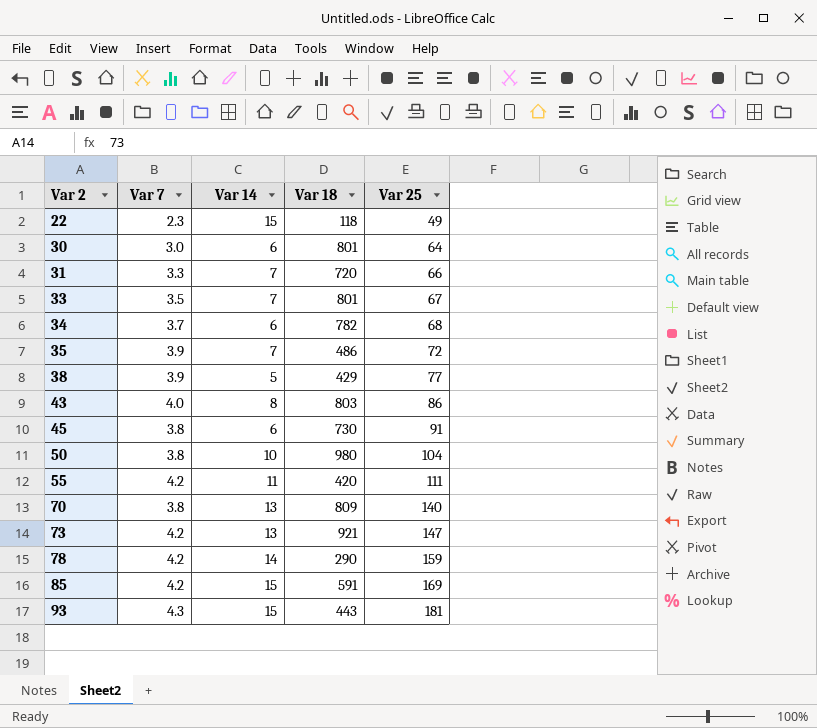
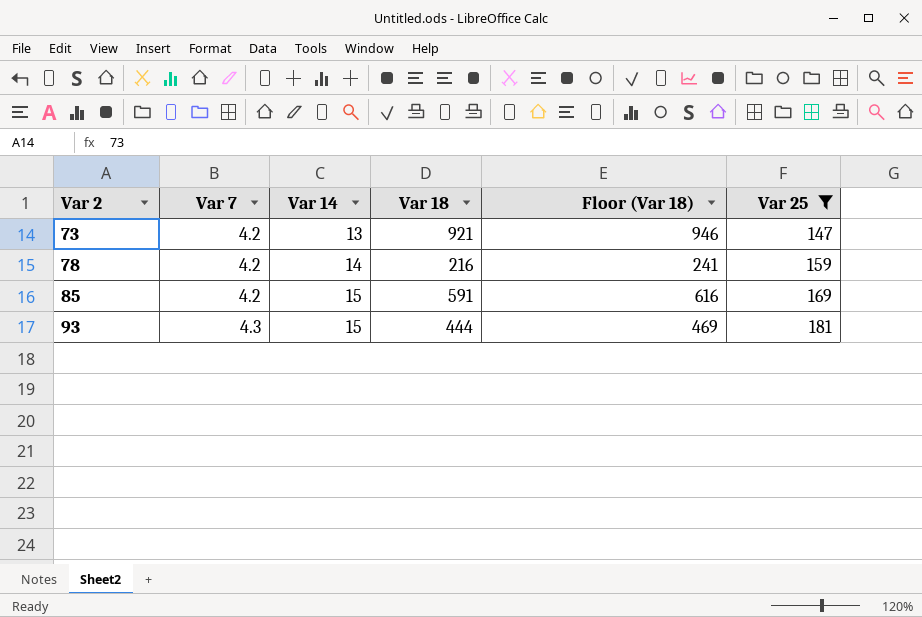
filter: none -> Var 25 >= 147
column Floor (Var 18) | formula: none -> [Var 18] + 25
78 | Var 18: 290 -> 216
93 | Var 18: 443 -> 444

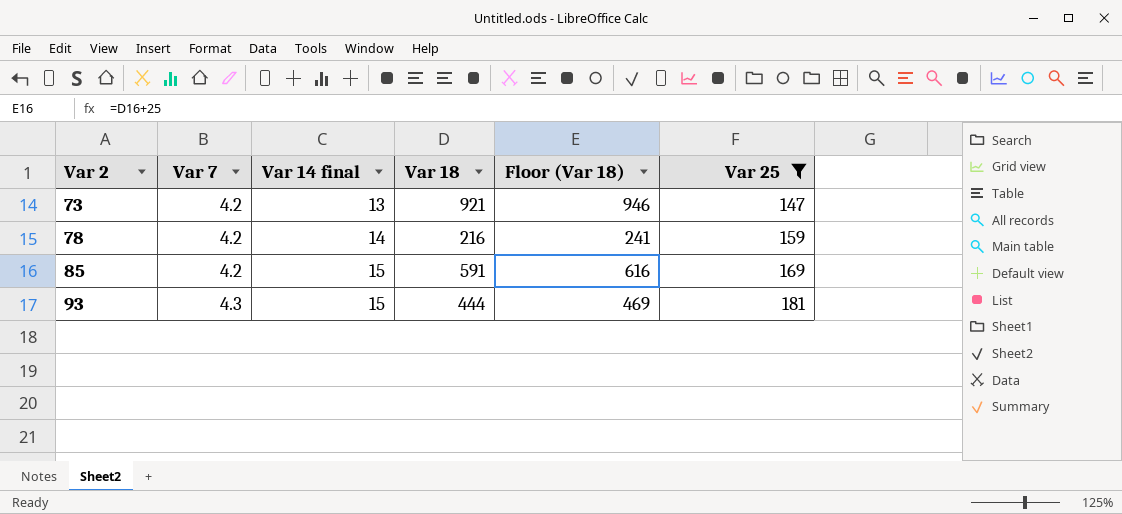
column name: Var 14 -> Var 14 final

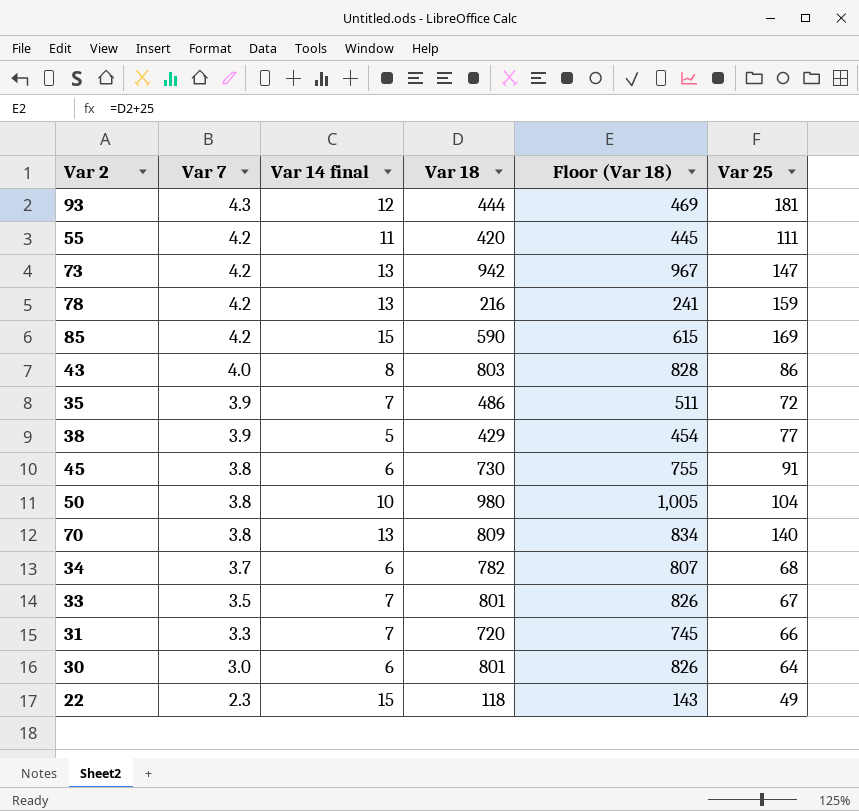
filter: Var 25 >= 147 -> none
row order: Var 2 ascending -> Var 7 descending
93 | Var 14 final: 15 -> 12
73 | Var 18: 921 -> 942
73 | Floor (Var 18): 946 -> 967
78 | Var 14 final: 14 -> 13
85 | Var 18: 591 -> 590
85 | Floor (Var 18): 616 -> 615

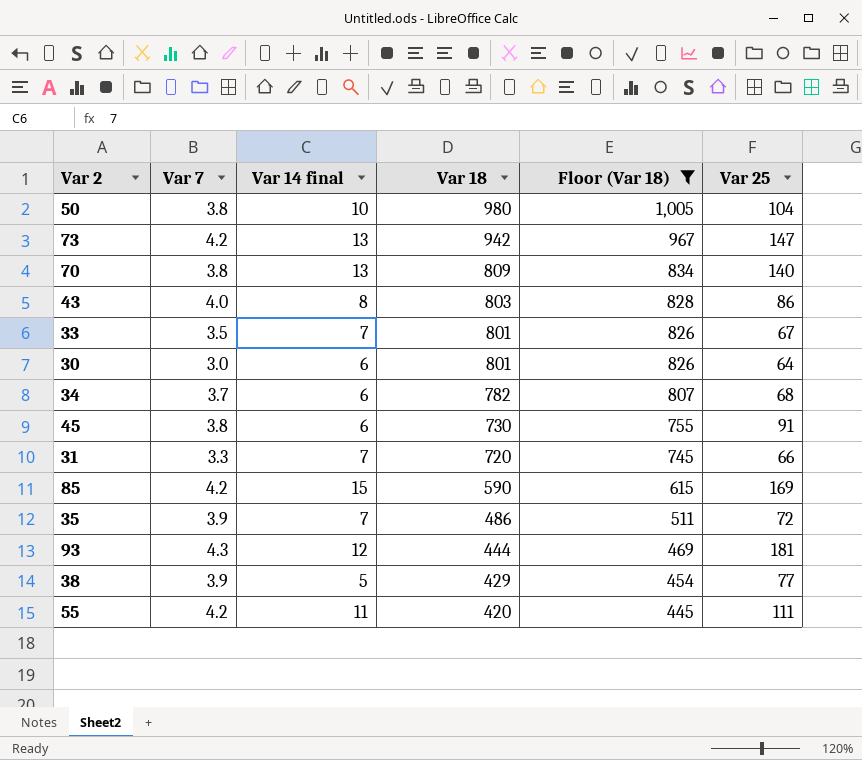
filter: none -> Floor (Var 18) >= 445
row order: Var 7 descending -> Var 18 descending

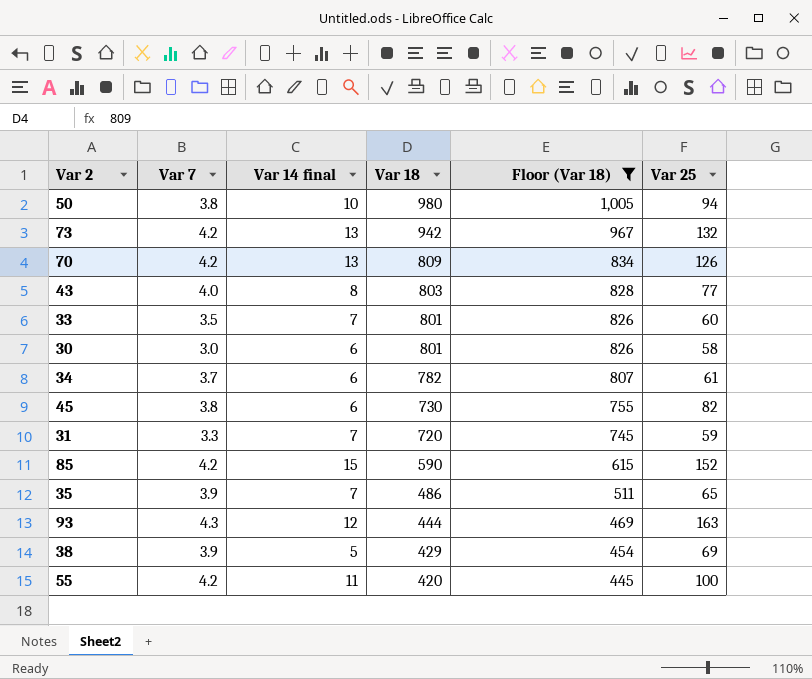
50 | Var 25: 104 -> 94
73 | Var 25: 147 -> 132
70 | Var 7: 3.8 -> 4.2
70 | Var 25: 140 -> 126
43 | Var 25: 86 -> 77
33 | Var 25: 67 -> 60
30 | Var 25: 64 -> 58
34 | Var 25: 68 -> 61
45 | Var 25: 91 -> 82
31 | Var 25: 66 -> 59
85 | Var 25: 169 -> 152
35 | Var 25: 72 -> 65
93 | Var 25: 181 -> 163
38 | Var 25: 77 -> 69
55 | Var 25: 111 -> 100

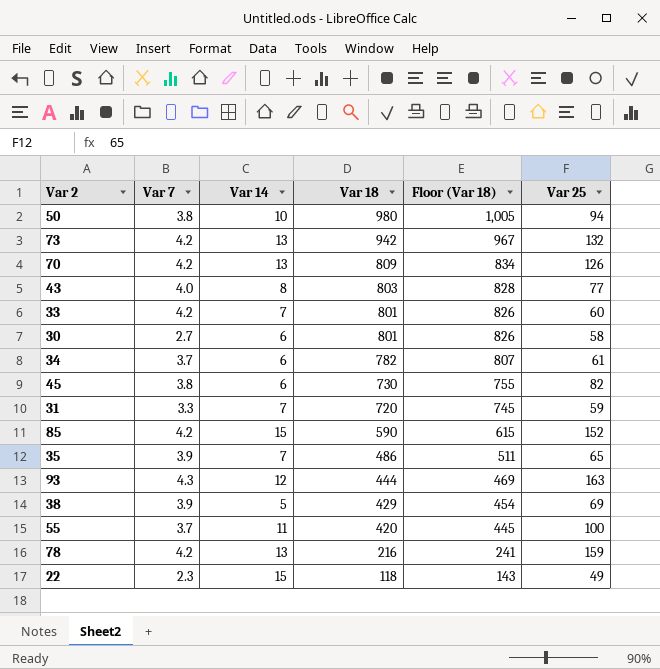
filter: Floor (Var 18) >= 445 -> none
column name: Var 14 final -> Var 14
33 | Var 7: 3.5 -> 4.2
30 | Var 7: 3.0 -> 2.7
55 | Var 7: 4.2 -> 3.7

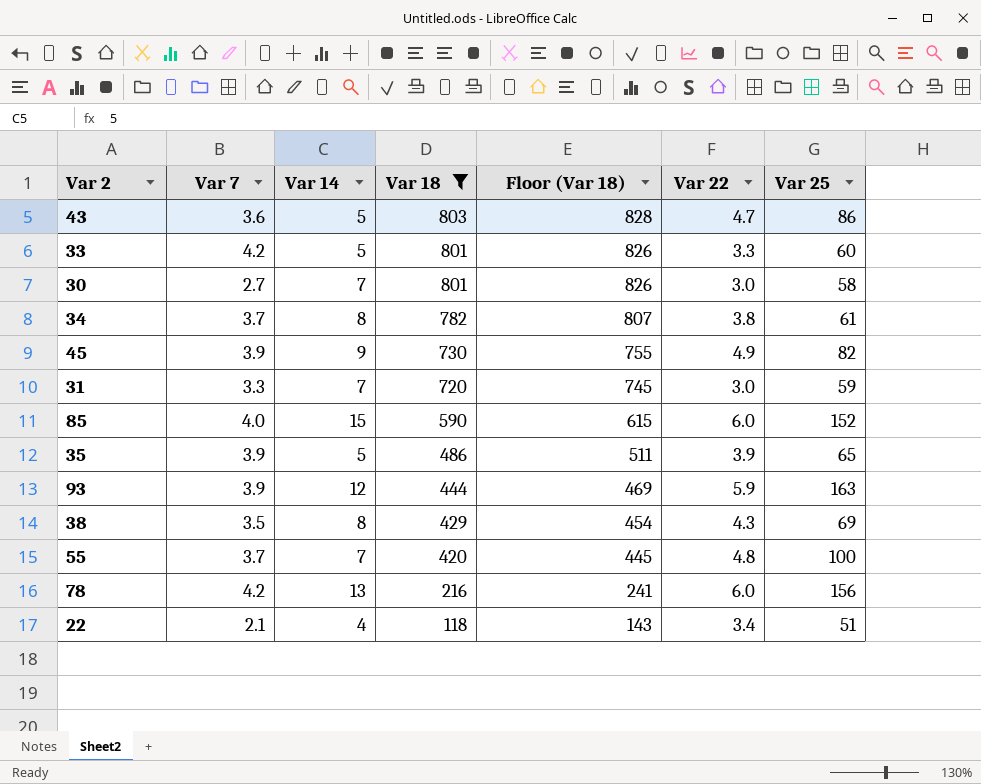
filter: none -> Var 18 <= 803
column Var 22 | position: none -> 6
43 | Var 7: 4.0 -> 3.6
43 | Var 14: 8 -> 5
43 | Var 25: 77 -> 86
33 | Var 14: 7 -> 5
30 | Var 14: 6 -> 7
34 | Var 14: 6 -> 8
45 | Var 7: 3.8 -> 3.9
45 | Var 14: 6 -> 9
85 | Var 7: 4.2 -> 4.0
35 | Var 14: 7 -> 5
93 | Var 7: 4.3 -> 3.9
38 | Var 7: 3.9 -> 3.5
38 | Var 14: 5 -> 8
55 | Var 14: 11 -> 7
78 | Var 25: 159 -> 156
22 | Var 7: 2.3 -> 2.1
22 | Var 14: 15 -> 4
22 | Var 25: 49 -> 51

